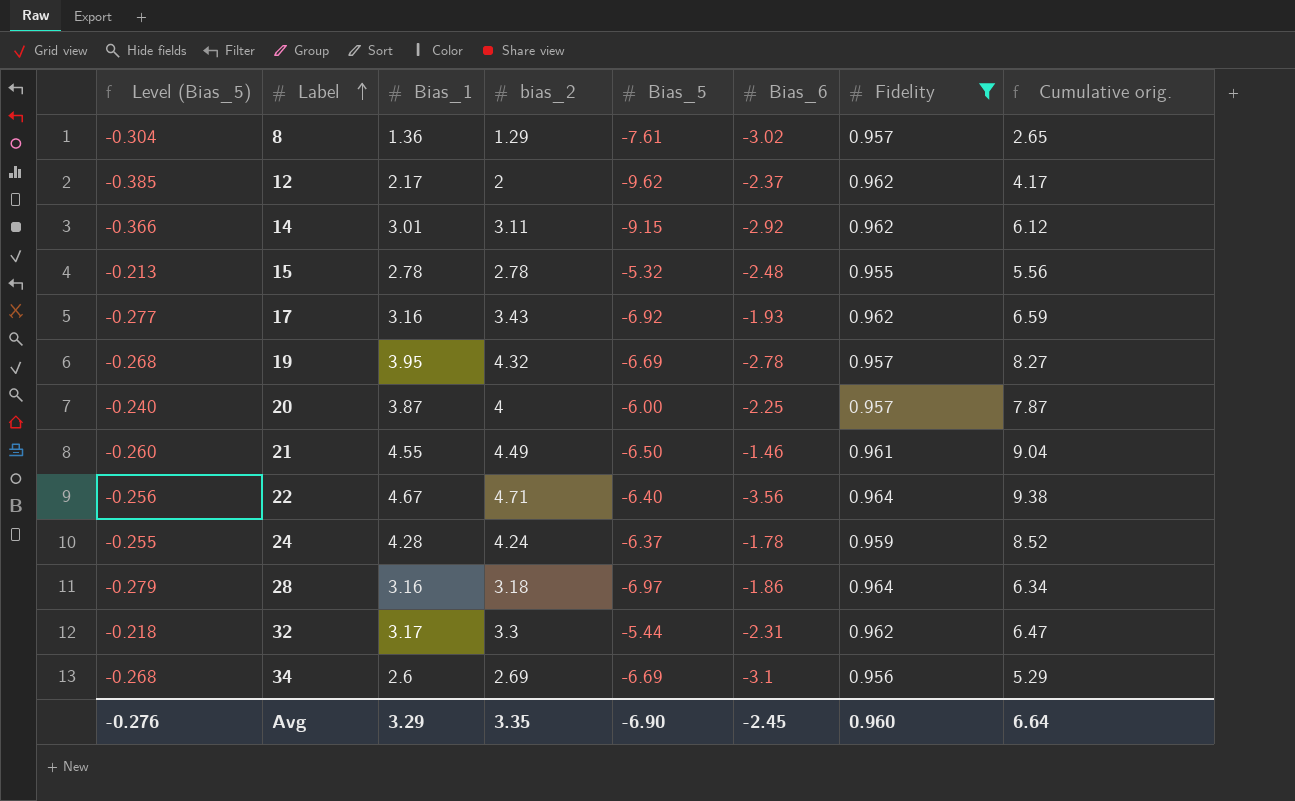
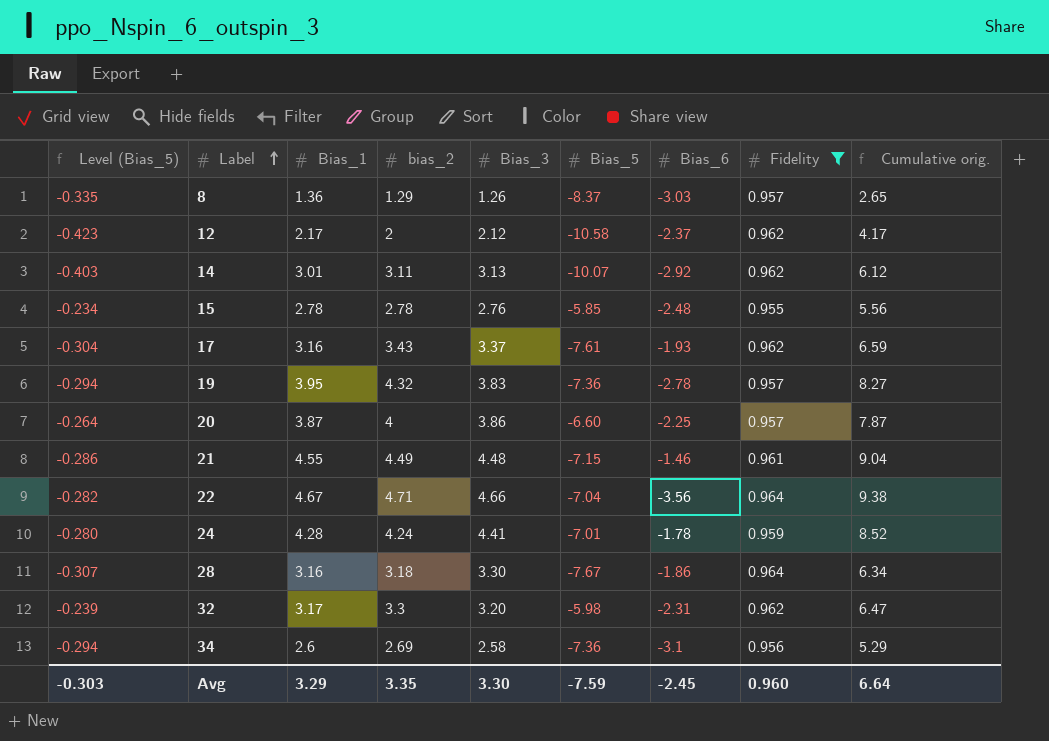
column Bias_3 | position: none -> 5
8 | Level (Bias_5): -0.304 -> -0.335
8 | Bias_5: -7.61 -> -8.37
8 | Bias_6: -3.02 -> -3.03
12 | Level (Bias_5): -0.385 -> -0.423
12 | Bias_5: -9.62 -> -10.58
14 | Level (Bias_5): -0.366 -> -0.403
14 | Bias_5: -9.15 -> -10.07
15 | Level (Bias_5): -0.213 -> -0.234
15 | Bias_5: -5.32 -> -5.85
17 | Level (Bias_5): -0.277 -> -0.304
17 | Bias_5: -6.92 -> -7.61
19 | Level (Bias_5): -0.268 -> -0.294
19 | Bias_5: -6.69 -> -7.36
20 | Level (Bias_5): -0.240 -> -0.264
20 | Bias_5: -6.00 -> -6.60
21 | Level (Bias_5): -0.260 -> -0.286
21 | Bias_5: -6.50 -> -7.15
22 | Level (Bias_5): -0.256 -> -0.282
22 | Bias_5: -6.40 -> -7.04
24 | Level (Bias_5): -0.255 -> -0.280
24 | Bias_5: -6.37 -> -7.01
28 | Level (Bias_5): -0.279 -> -0.307
28 | Bias_5: -6.97 -> -7.67
32 | Level (Bias_5): -0.218 -> -0.239
32 | Bias_5: -5.44 -> -5.98
34 | Level (Bias_5): -0.268 -> -0.294
34 | Bias_5: -6.69 -> -7.36
Avg | Level (Bias_5): -0.276 -> -0.303
Avg | Bias_5: -6.90 -> -7.59

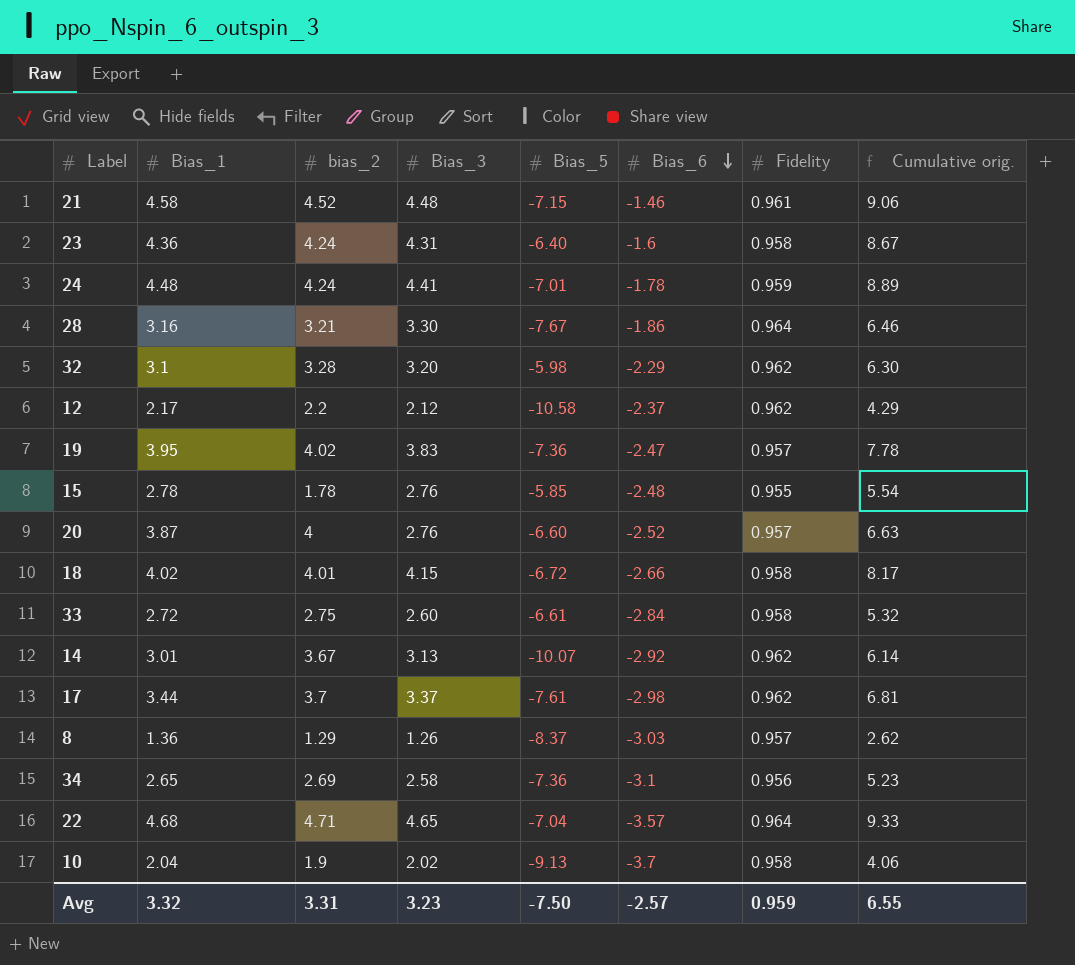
filter: Fidelity != 0.958 -> none
row order: Label ascending -> Bias_6 descending
column Level (Bias_5) | formula: [Bias_5] * 0.04 -> none
column Cumulative orig. | formula: [Bias_1] + [bias_2] -> [Bias_1] + [Bias_3]
21 | Bias_1: 4.55 -> 4.58
21 | bias_2: 4.49 -> 4.52
24 | Bias_1: 4.28 -> 4.48
28 | bias_2: 3.18 -> 3.21
32 | Bias_1: 3.17 -> 3.1
32 | bias_2: 3.3 -> 3.28
32 | Bias_6: -2.31 -> -2.29
12 | bias_2: 2 -> 2.2
19 | bias_2: 4.32 -> 4.02
19 | Bias_6: -2.78 -> -2.47
15 | bias_2: 2.78 -> 1.78
20 | Bias_3: 3.86 -> 2.76
20 | Bias_6: -2.25 -> -2.52
14 | bias_2: 3.11 -> 3.67
17 | Bias_1: 3.16 -> 3.44
17 | bias_2: 3.43 -> 3.7
17 | Bias_6: -1.93 -> -2.98
34 | Bias_1: 2.6 -> 2.65
22 | Bias_1: 4.67 -> 4.68
22 | Bias_3: 4.66 -> 4.65
22 | Bias_6: -3.56 -> -3.57
Avg | Bias_1: 3.29 -> 3.32
Avg | bias_2: 3.35 -> 3.31
Avg | Bias_3: 3.30 -> 3.23
Avg | Bias_5: -7.59 -> -7.50
Avg | Bias_6: -2.45 -> -2.57
Avg | Fidelity: 0.960 -> 0.959
Avg | Cumulative orig.: 6.64 -> 6.55

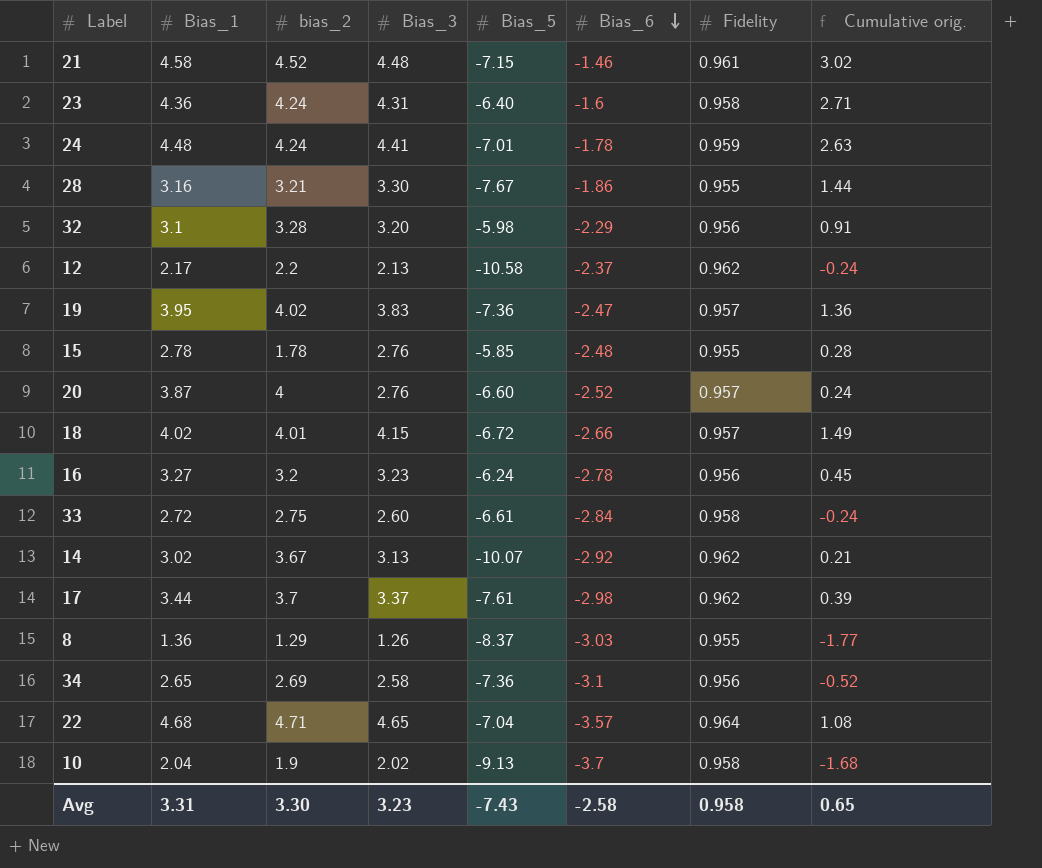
column Cumulative orig. | formula: [Bias_1] + [Bias_3] -> [Bias_3] + [Bias_6]
28 | Fidelity: 0.964 -> 0.955
32 | Fidelity: 0.962 -> 0.956
12 | Bias_3: 2.12 -> 2.13
18 | Fidelity: 0.958 -> 0.957
row 16: none -> 3.27 | 3.2 | 3.23 | -6.24 | -2.78 | 0.956 | 0.45
14 | Bias_1: 3.01 -> 3.02
8 | Fidelity: 0.957 -> 0.955
Avg | Bias_1: 3.32 -> 3.31
Avg | bias_2: 3.31 -> 3.30
Avg | Bias_5: -7.50 -> -7.43
Avg | Bias_6: -2.57 -> -2.58
Avg | Fidelity: 0.959 -> 0.958
Avg | Cumulative orig.: 6.55 -> 0.65

